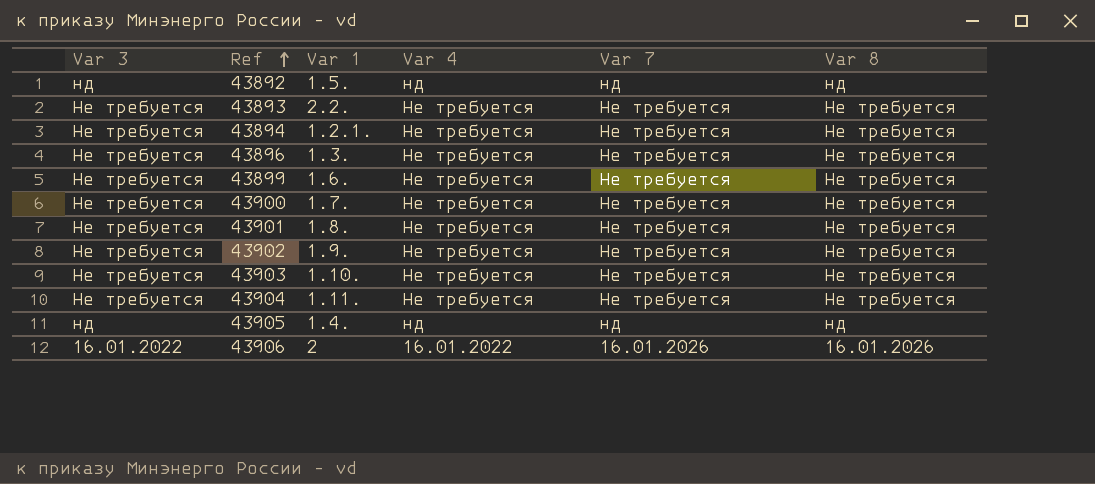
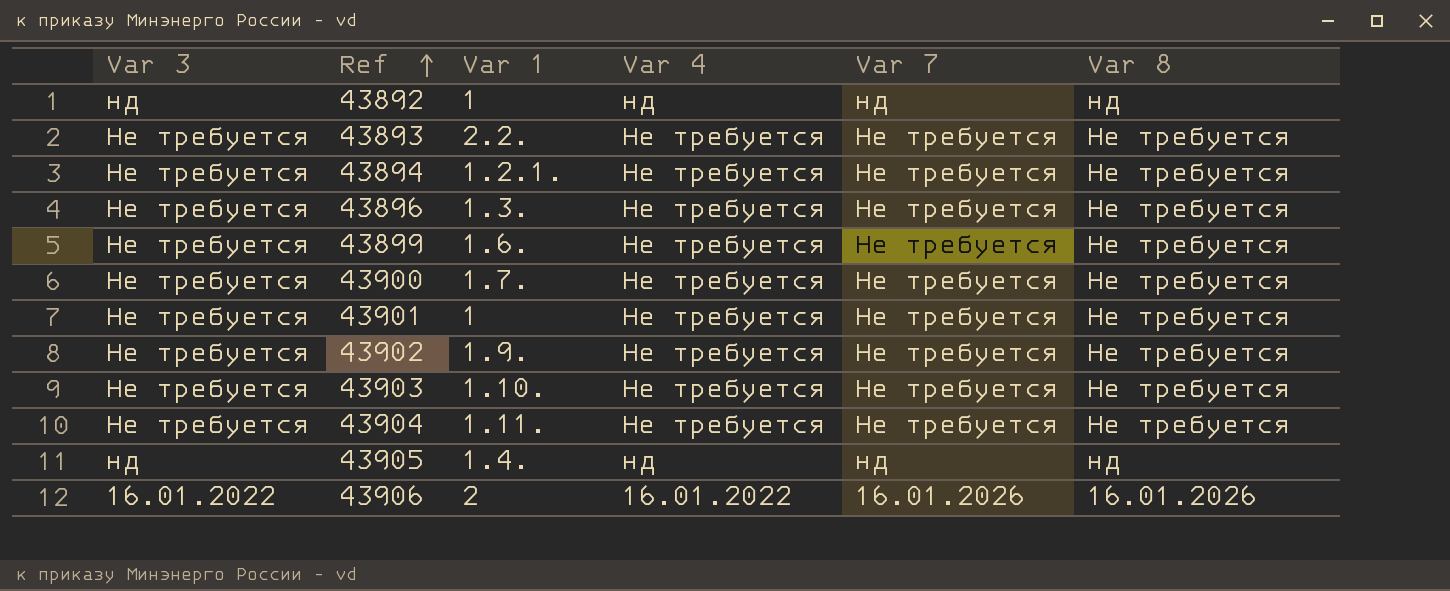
43892 | Var 1: 1.5. -> 1
43901 | Var 1: 1.8. -> 1

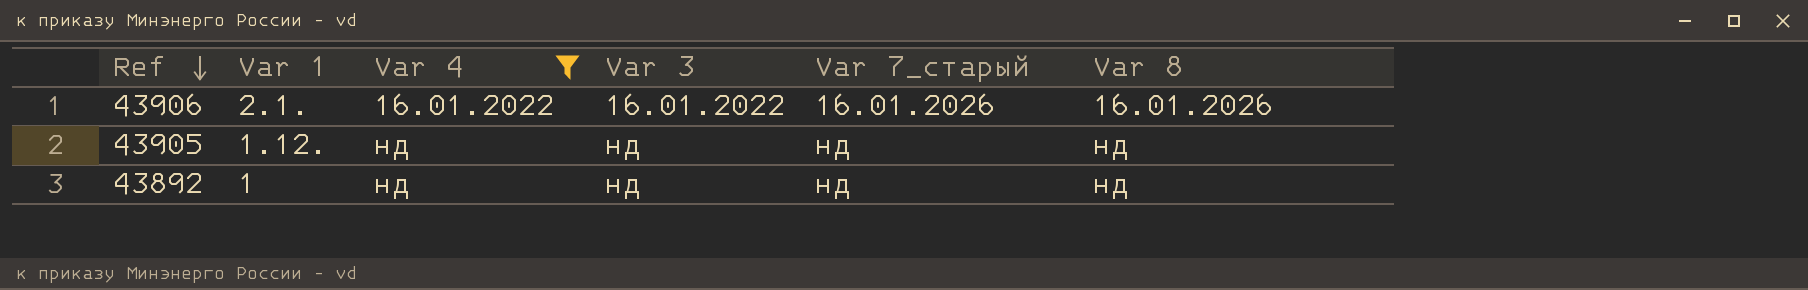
filter: none -> Var 4 != Не требуется
row order: Ref ascending -> Ref descending
column Var 3 | position: 1 -> 4
column name: Var 7 -> Var 7_старый
43906 | Var 1: 2 -> 2.1.
43905 | Var 1: 1.4. -> 1.12.

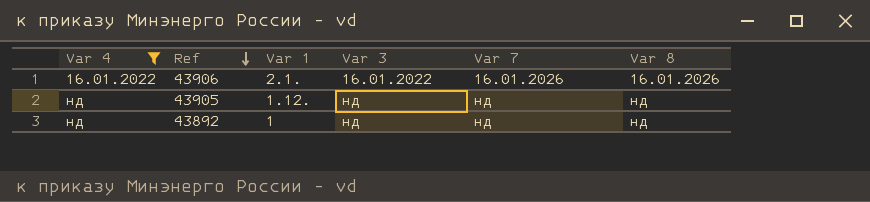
column Var 4 | position: 3 -> 1
column name: Var 7_старый -> Var 7

